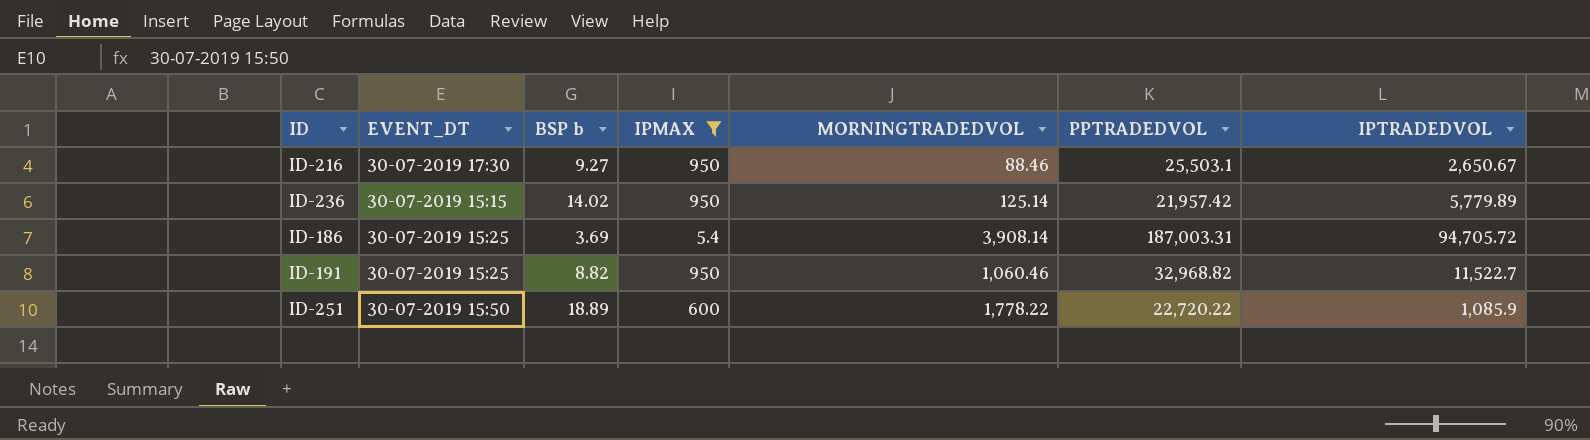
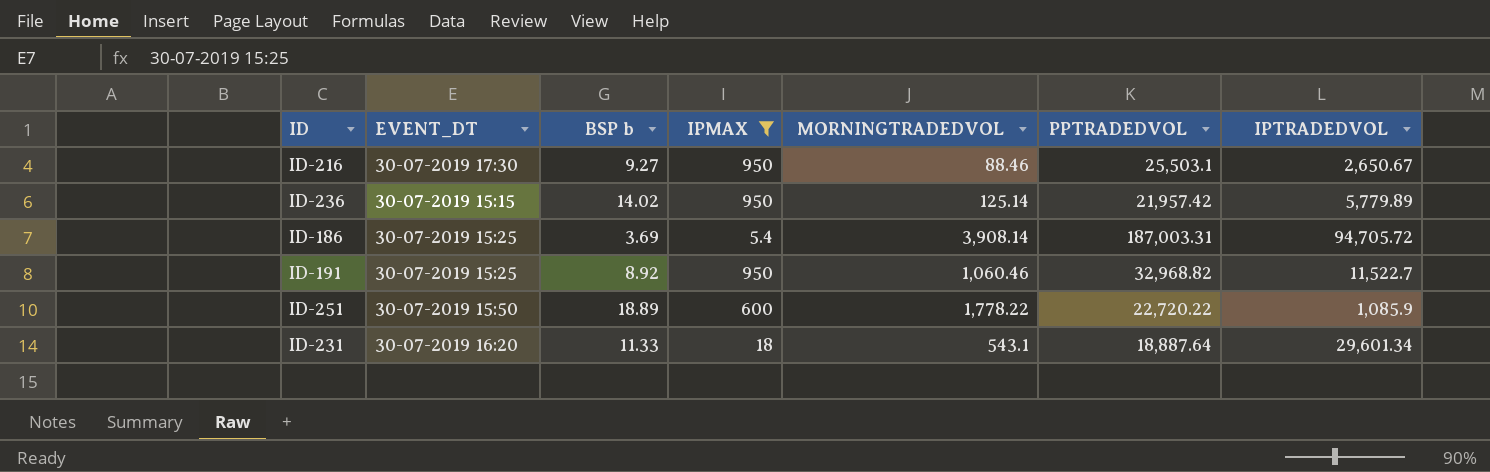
ID-191 | BSP b: 8.82 -> 8.92
row ID-231: none -> 30-07-2019 16:20 | 11.33 | 18 | 543.1 | 18,887.64 | 29,601.34

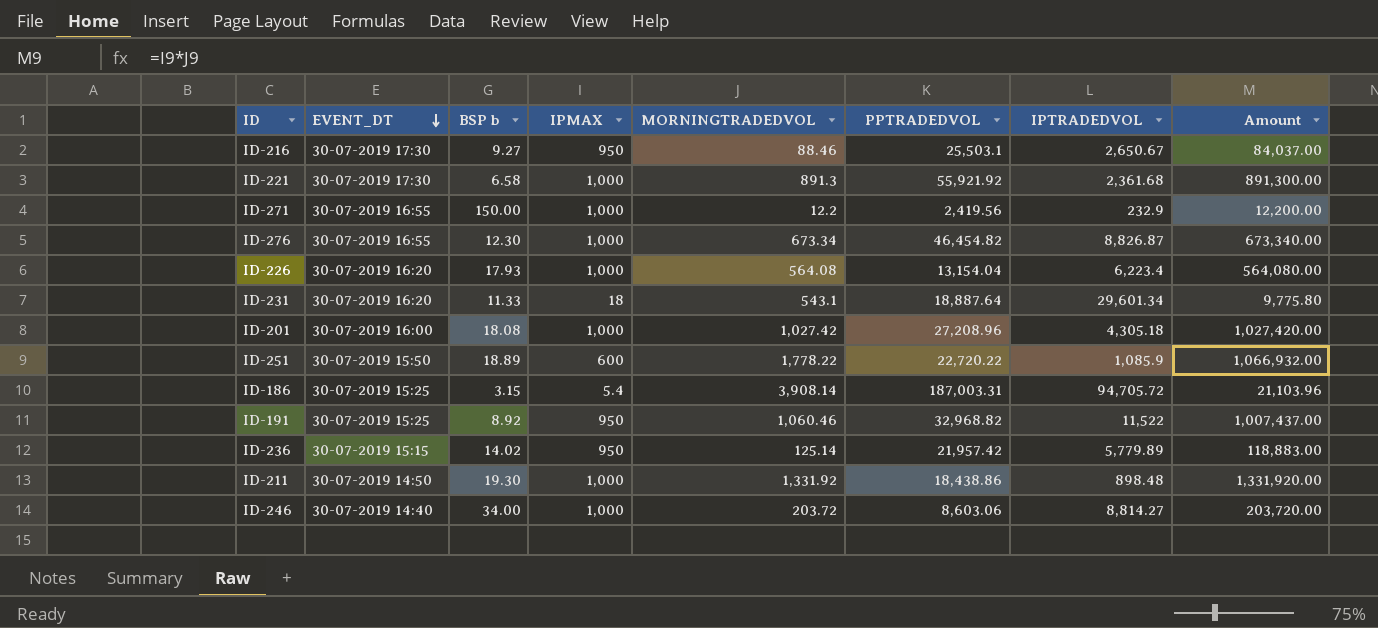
filter: IPMAX != 1,000 -> none
row order: none -> EVENT_DT descending
column Amount | formula: none -> [IPMAX] * [MORNINGTRADEDVOL]
ID-186 | BSP b: 3.69 -> 3.15
ID-191 | IPTRADEDVOL: 11,522.7 -> 11,522

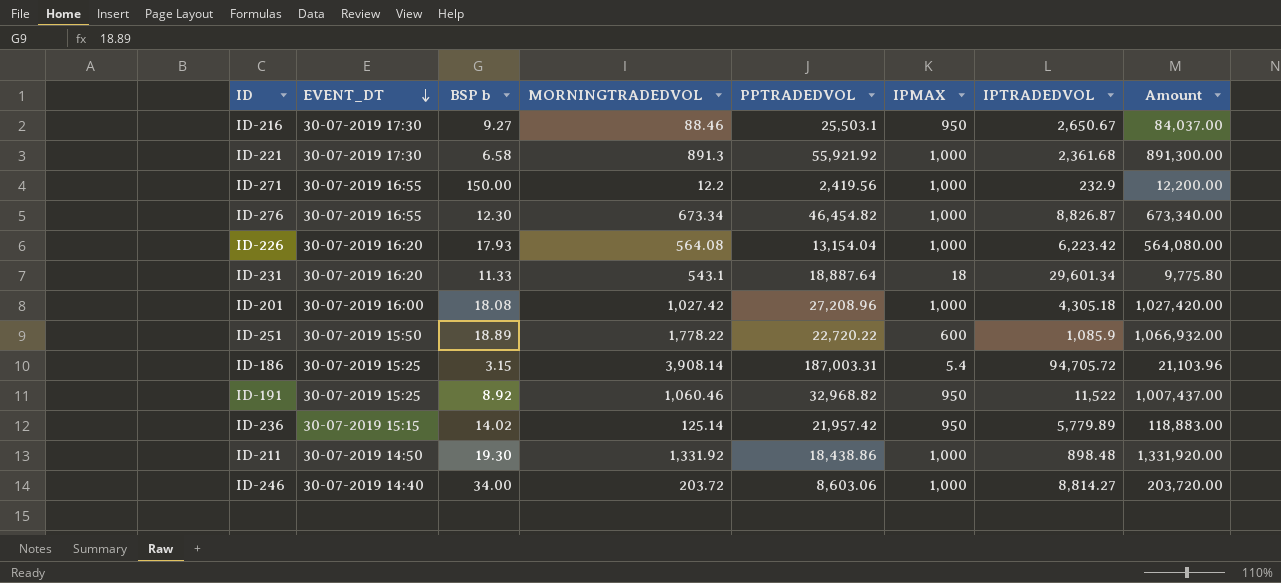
column IPMAX | position: 4 -> 6
ID-226 | IPTRADEDVOL: 6,223.4 -> 6,223.42

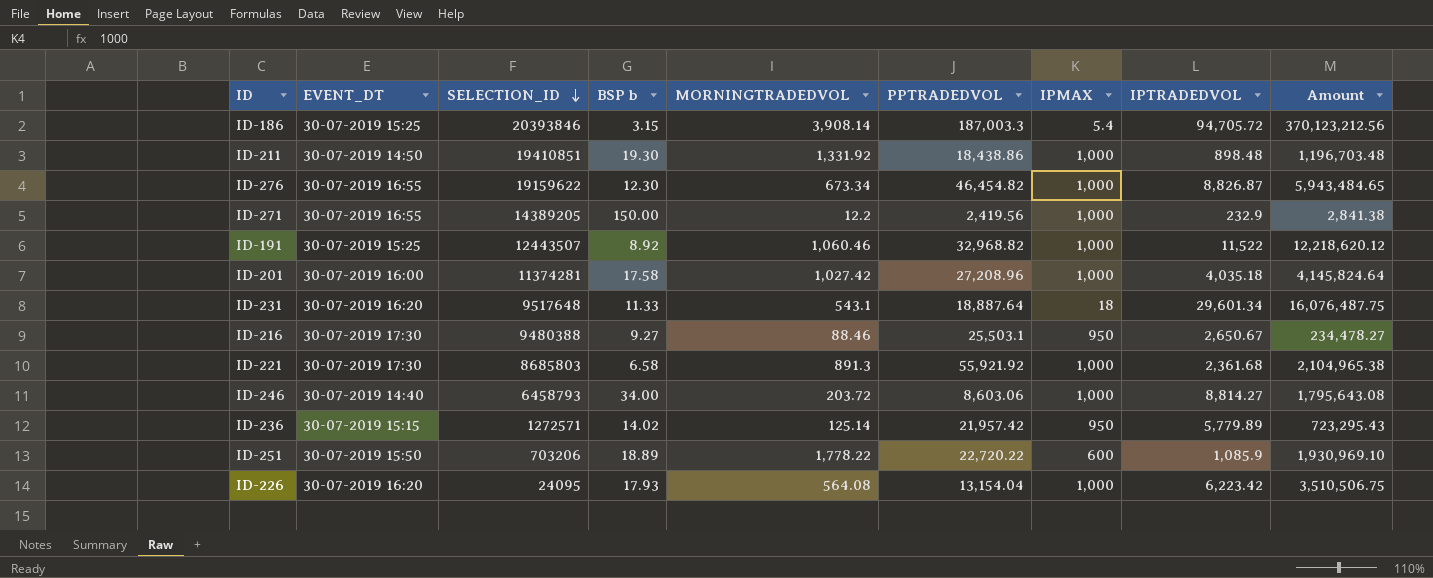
row order: EVENT_DT descending -> SELECTION_ID descending
column SELECTION_ID | position: none -> 3
column Amount | formula: [MORNINGTRADEDVOL] * [IPMAX] -> [MORNINGTRADEDVOL] * [IPTRADEDVOL]
ID-186 | PPTRADEDVOL: 187,003.31 -> 187,003.3
ID-191 | IPMAX: 950 -> 1,000
ID-201 | BSP b: 18.08 -> 17.58
ID-201 | IPTRADEDVOL: 4,305.18 -> 4,035.18

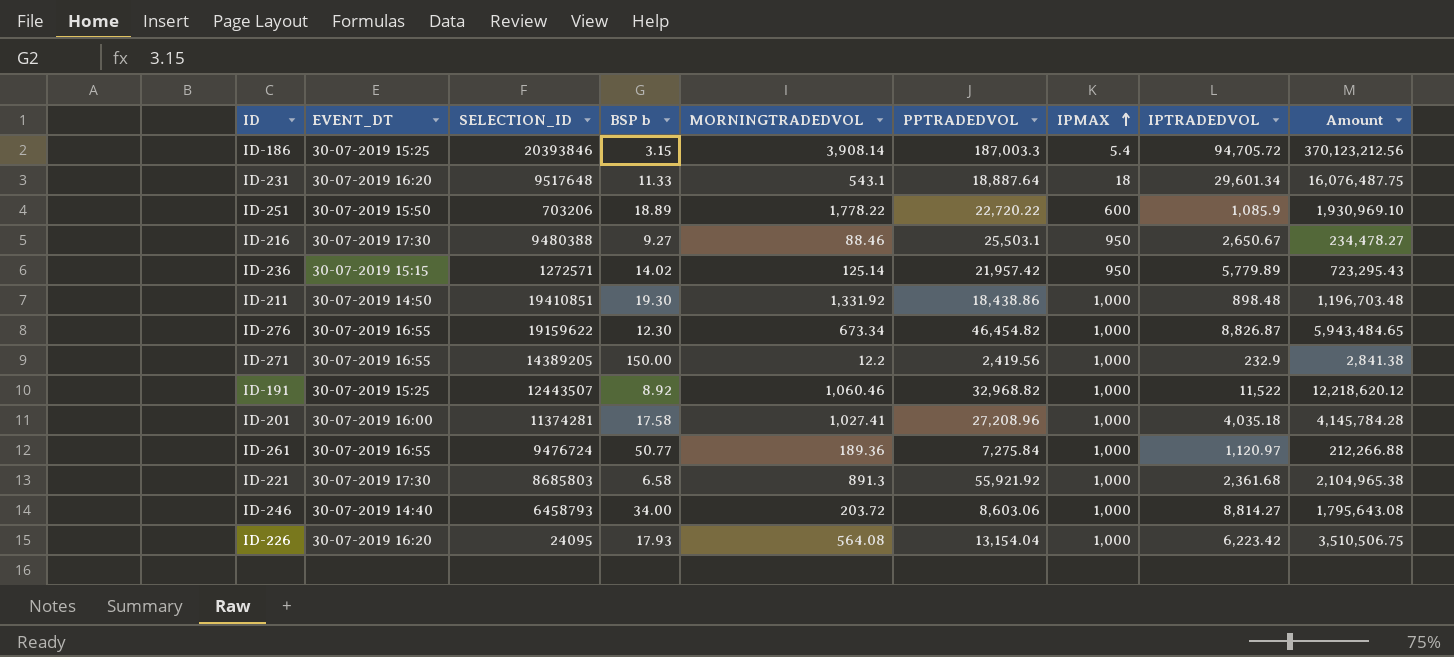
row order: SELECTION_ID descending -> IPMAX ascending
ID-201 | MORNINGTRADEDVOL: 1,027.42 -> 1,027.41
ID-201 | Amount: 4,145,824.64 -> 4,145,784.28
row ID-261: none -> 30-07-2019 16:55 | 9476724 | 50.77 | 189.36 | 7,275.84 | 1,000 | 1,120.97 | 212,266.88

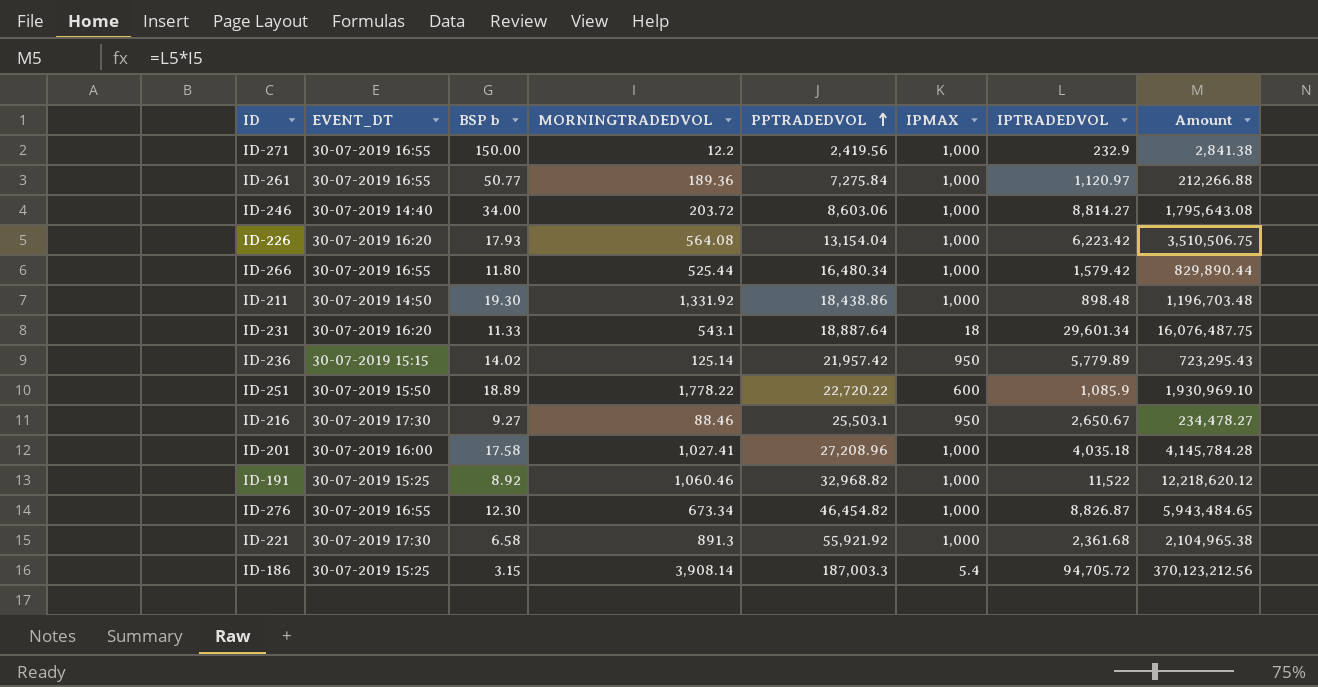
row order: IPMAX ascending -> PPTRADEDVOL ascending
column SELECTION_ID | position: 3 -> none
row ID-266: none -> 30-07-2019 16:55 | 11.80 | 525.44 | 16,480.34 | 1,000 | 1,579.42 | 829,890.44

